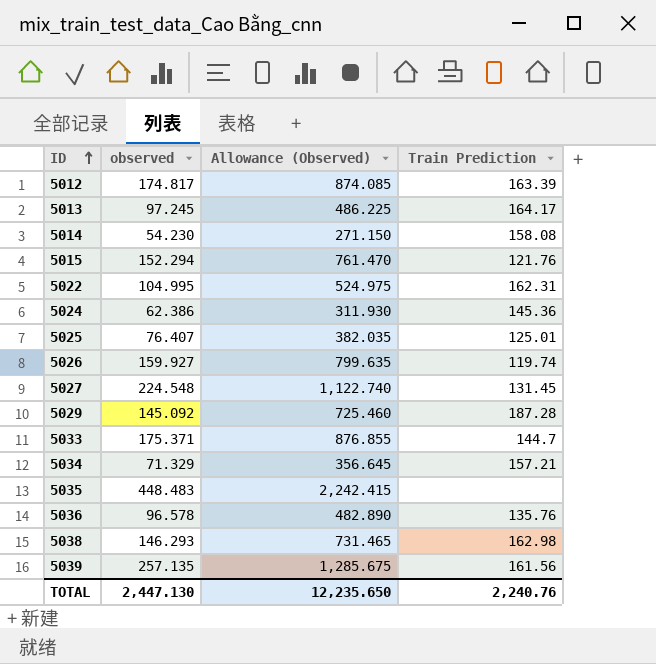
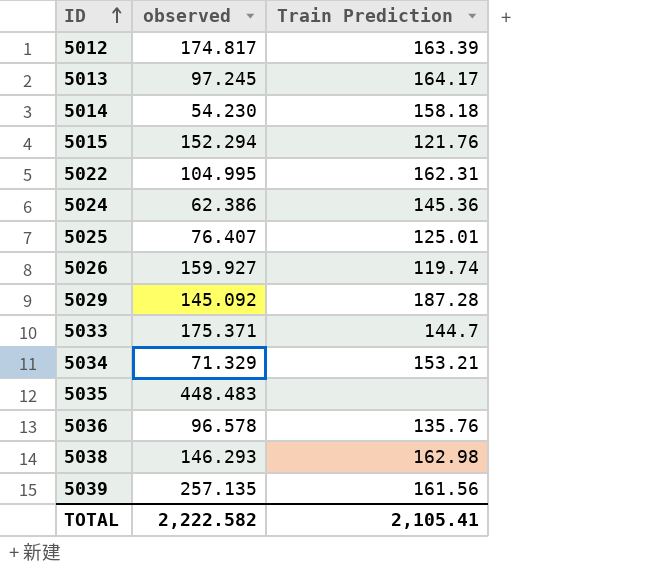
column Allowance (Observed) | formula: [observed] * 5 -> none
row 5027: 224.548 | 1,122.740 | 131.45 -> none
5014 | Train Prediction: 158.08 -> 158.18
5034 | Train Prediction: 157.21 -> 153.21
TOTAL | observed: 2,447.130 -> 2,222.582
TOTAL | Train Prediction: 2,240.76 -> 2,105.41

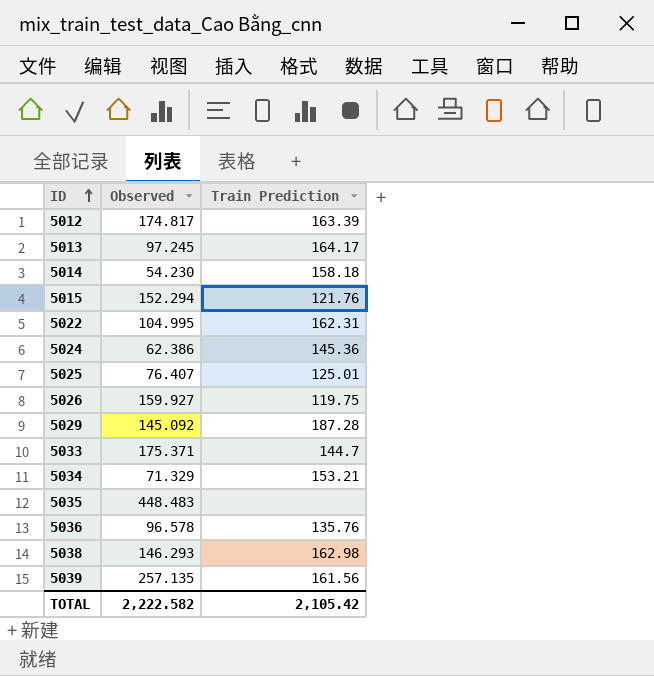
column name: observed -> Observed
5026 | Train Prediction: 119.74 -> 119.75
TOTAL | Train Prediction: 2,105.41 -> 2,105.42

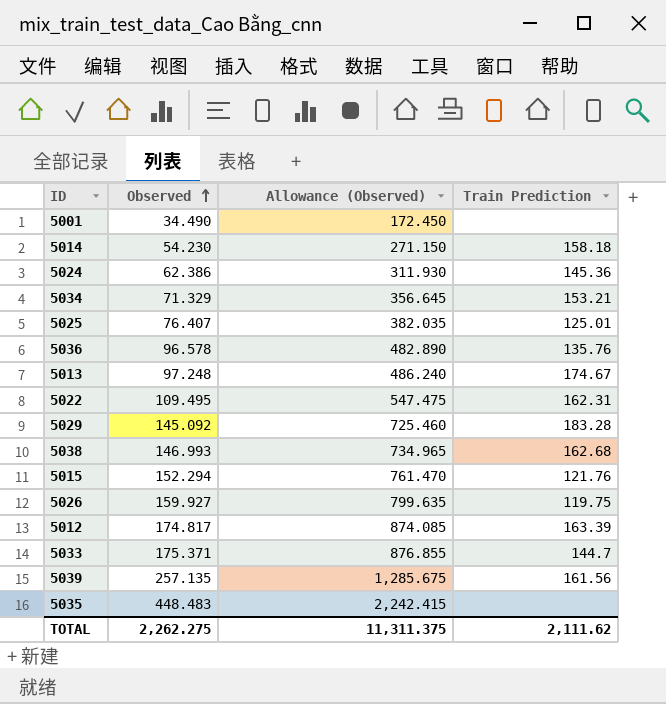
row order: ID ascending -> Observed ascending
column Allowance (Observed) | formula: none -> [Observed] * 5
row 5001: none -> 34.490 | 172.450 | none
5013 | Observed: 97.245 -> 97.248
5013 | Train Prediction: 164.17 -> 174.67
5022 | Observed: 104.995 -> 109.495
5029 | Train Prediction: 187.28 -> 183.28
5038 | Observed: 146.293 -> 146.993
5038 | Train Prediction: 162.98 -> 162.68
TOTAL | Observed: 2,222.582 -> 2,262.275
TOTAL | Train Prediction: 2,105.42 -> 2,111.62

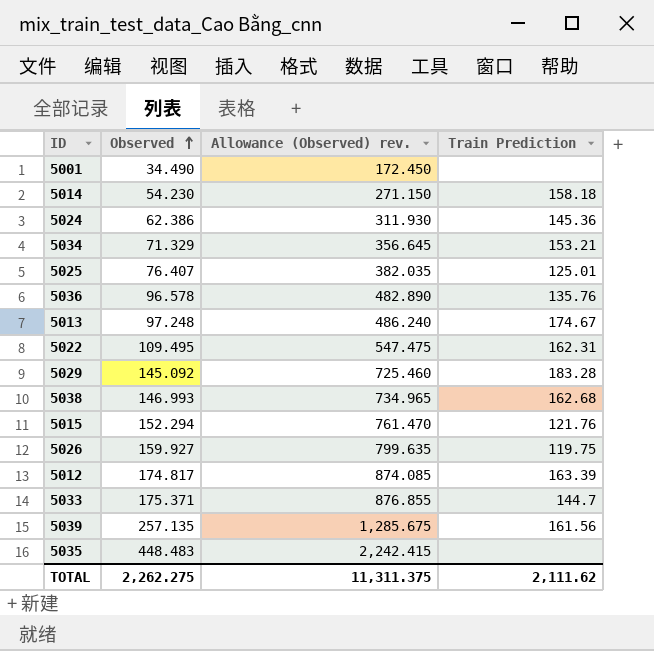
column name: Allowance (Observed) -> Allowance (Observed) rev.

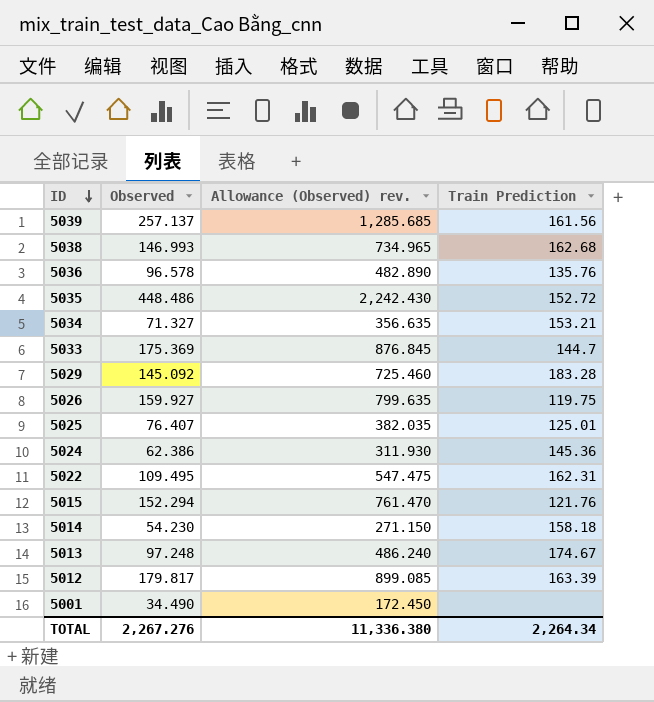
row order: Observed ascending -> ID descending
5039 | Observed: 257.135 -> 257.137
5039 | Allowance (Observed) rev.: 1,285.675 -> 1,285.685
5035 | Observed: 448.483 -> 448.486
5035 | Allowance (Observed) rev.: 2,242.415 -> 2,242.430
5035 | Train Prediction: none -> 152.72
5034 | Observed: 71.329 -> 71.327
5034 | Allowance (Observed) rev.: 356.645 -> 356.635
5033 | Observed: 175.371 -> 175.369
5033 | Allowance (Observed) rev.: 876.855 -> 876.845
5012 | Observed: 174.817 -> 179.817
5012 | Allowance (Observed) rev.: 874.085 -> 899.085
TOTAL | Observed: 2,262.275 -> 2,267.276
TOTAL | Allowance (Observed) rev.: 11,311.375 -> 11,336.380
TOTAL | Train Prediction: 2,111.62 -> 2,264.34

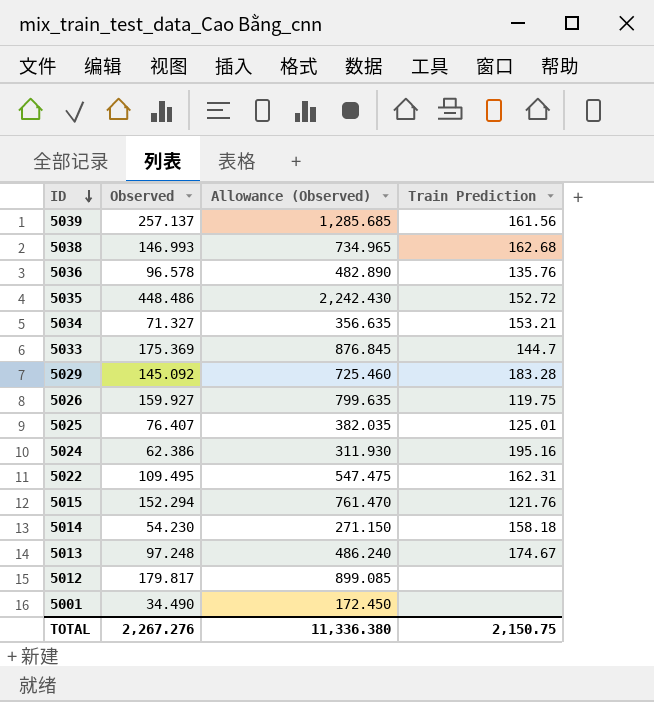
column name: Allowance (Observed) rev. -> Allowance (Observed)
5024 | Train Prediction: 145.36 -> 195.16
5012 | Train Prediction: 163.39 -> none
TOTAL | Train Prediction: 2,264.34 -> 2,150.75

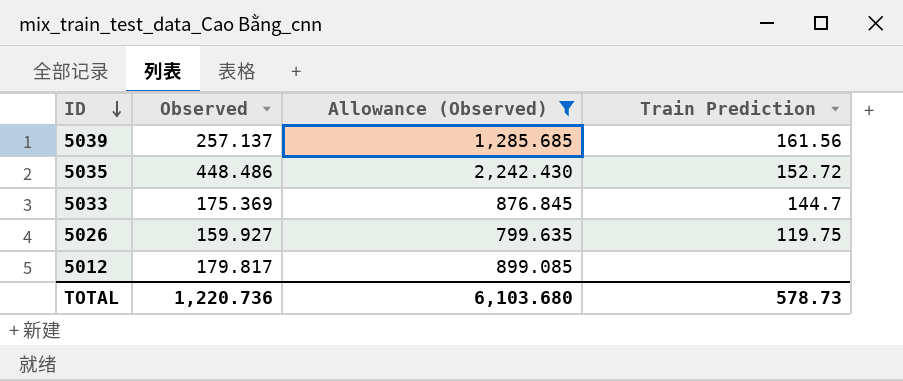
filter: none -> Allowance (Observed) >= 799.635
TOTAL | Observed: 2,267.276 -> 1,220.736
TOTAL | Allowance (Observed): 11,336.380 -> 6,103.680
TOTAL | Train Prediction: 2,150.75 -> 578.73

